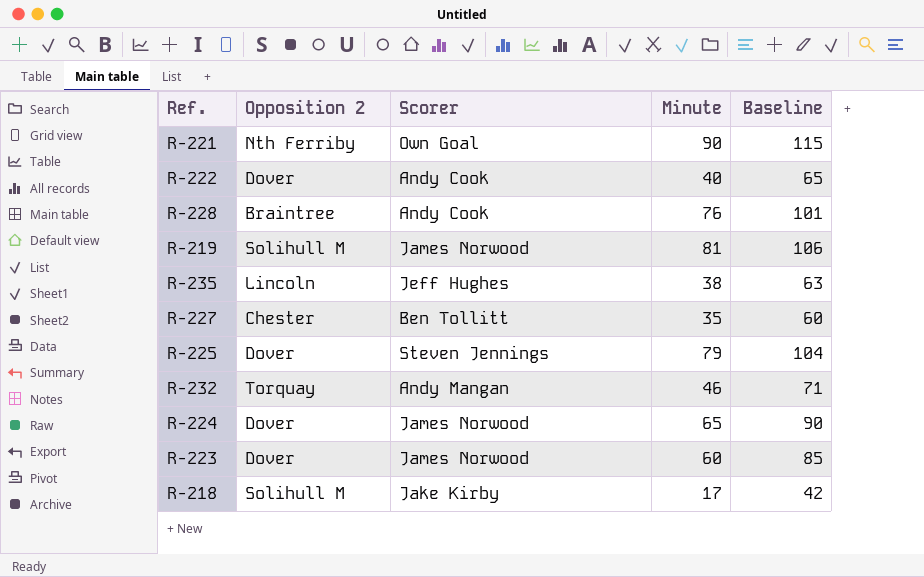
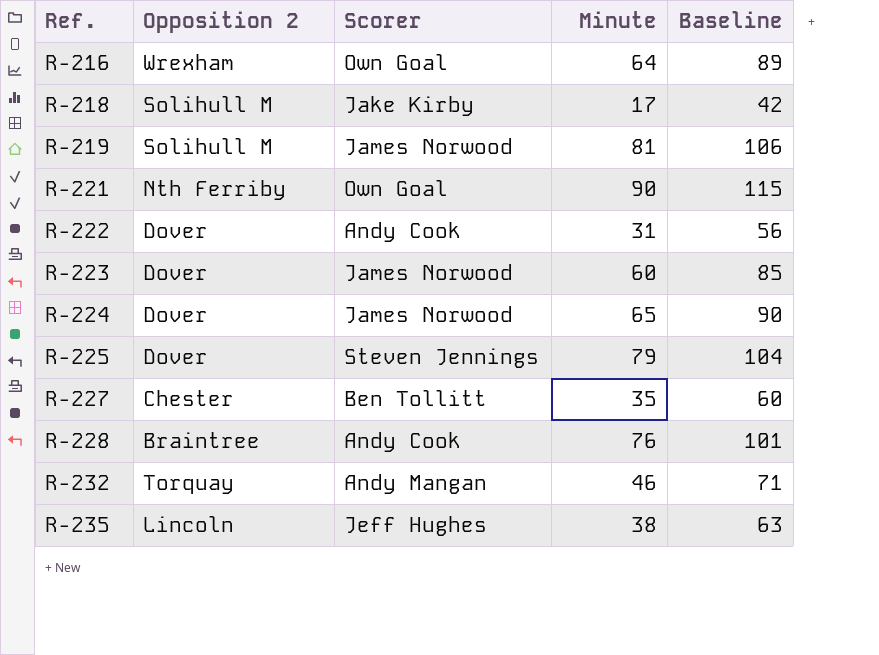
row order: none -> Ref. ascending
row R-216: none -> Wrexham | Own Goal | 64 | 89
R-222 | Minute: 40 -> 31
R-222 | Baseline: 65 -> 56

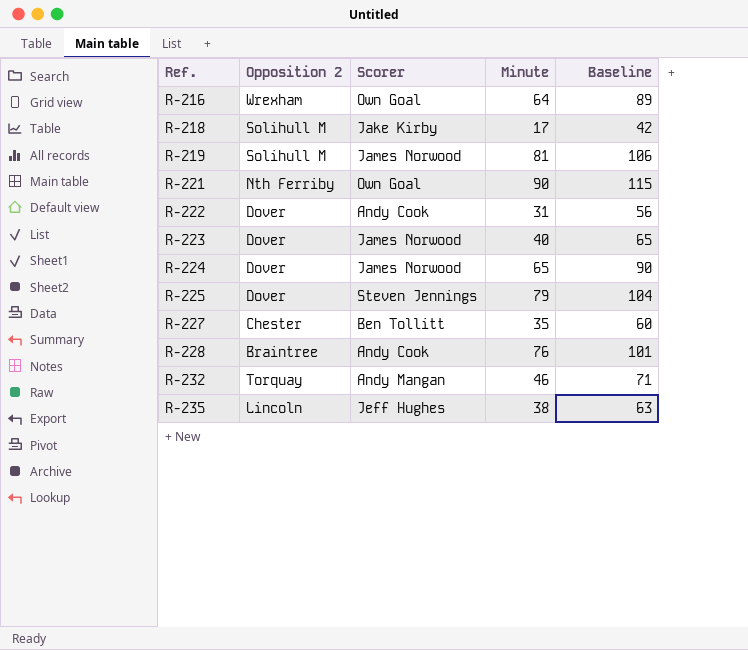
R-223 | Minute: 60 -> 40
R-223 | Baseline: 85 -> 65

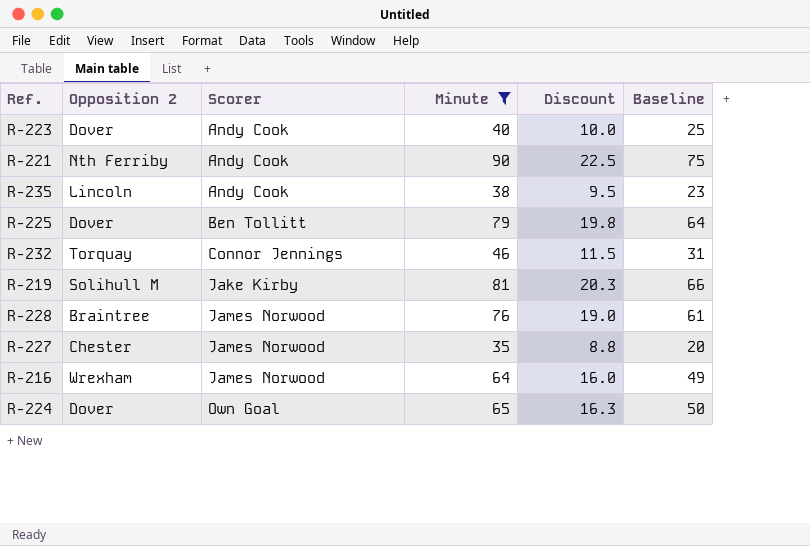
filter: none -> Minute >= 35
row order: Ref. ascending -> Scorer ascending
column Discount | formula: none -> [Minute] * 0.25
column Baseline | formula: [Minute] + 25 -> [Minute] - 15
R-223 | Scorer: James Norwood -> Andy Cook
R-221 | Scorer: Own Goal -> Andy Cook
R-235 | Scorer: Jeff Hughes -> Andy Cook
R-225 | Scorer: Steven Jennings -> Ben Tollitt
R-232 | Scorer: Andy Mangan -> Connor Jennings
R-219 | Scorer: James Norwood -> Jake Kirby
R-228 | Scorer: Andy Cook -> James Norwood
R-227 | Scorer: Ben Tollitt -> James Norwood
R-216 | Scorer: Own Goal -> James Norwood
R-224 | Scorer: James Norwood -> Own Goal

